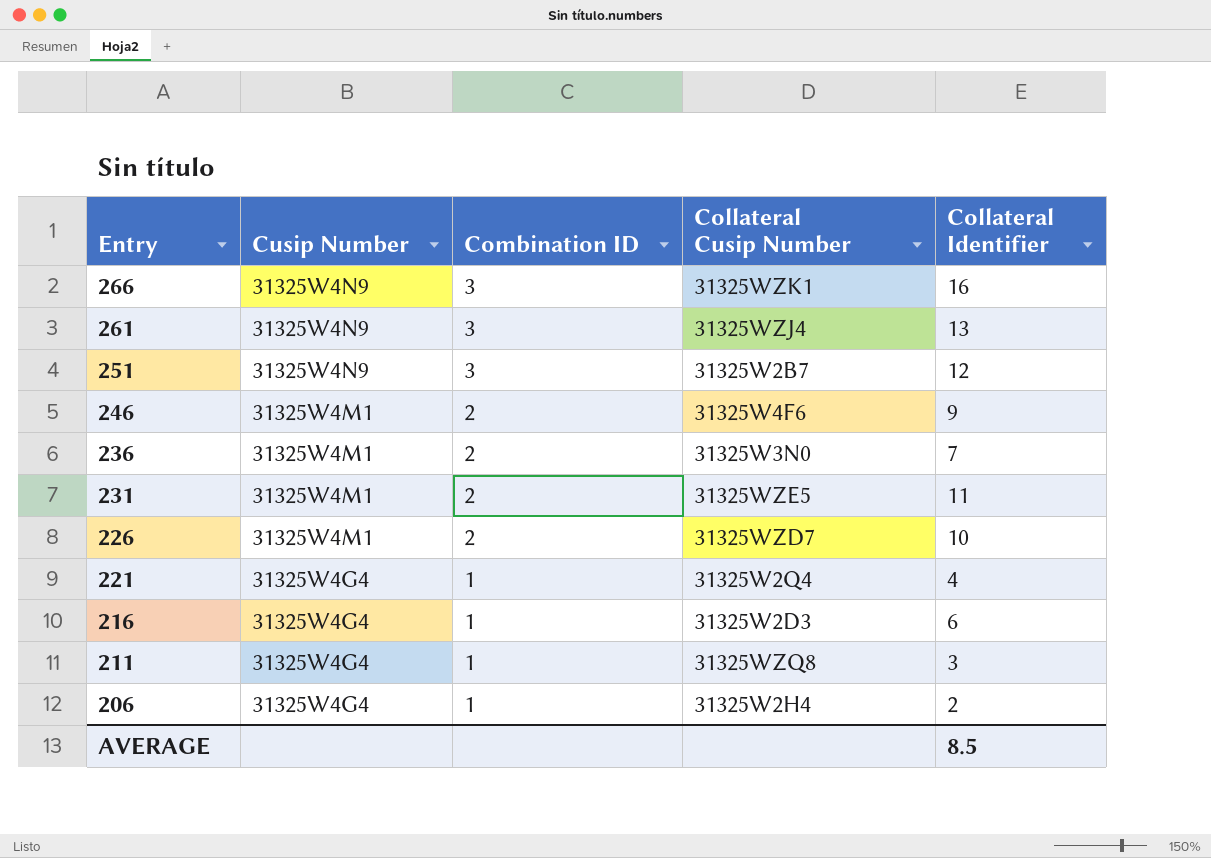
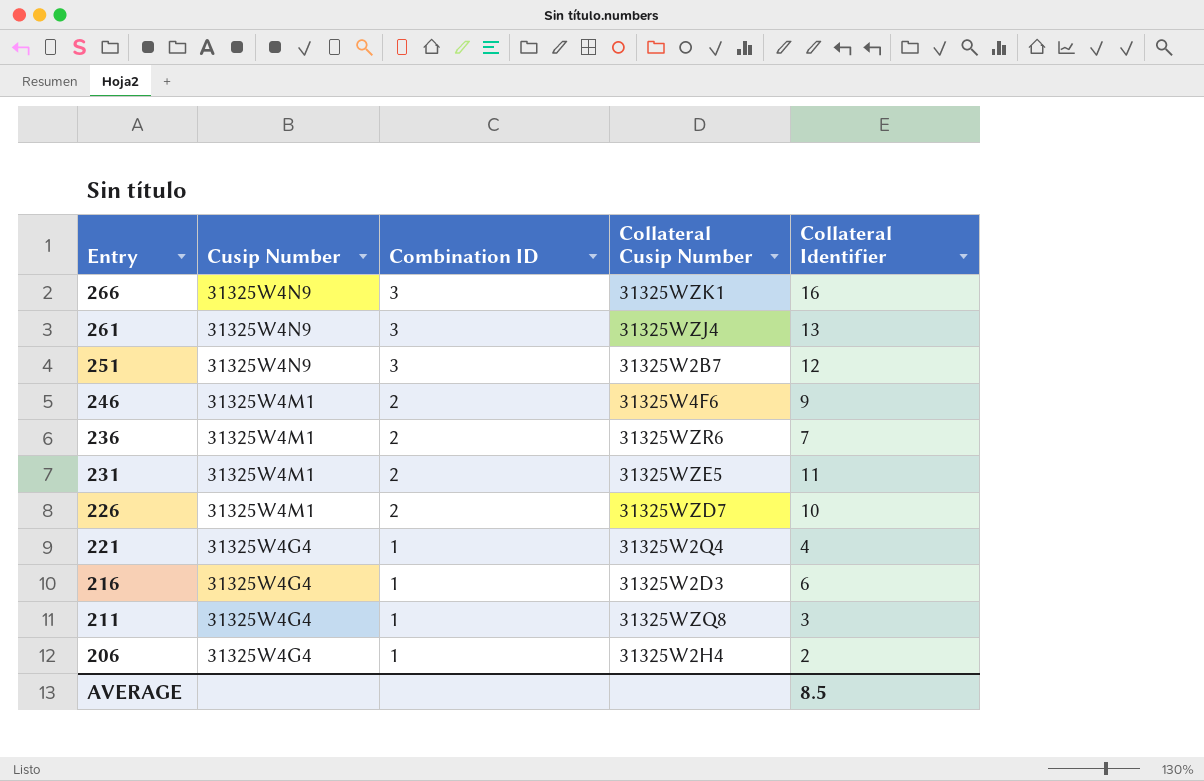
236 | Collateral Cusip Number: 31325W3N0 -> 31325WZR6

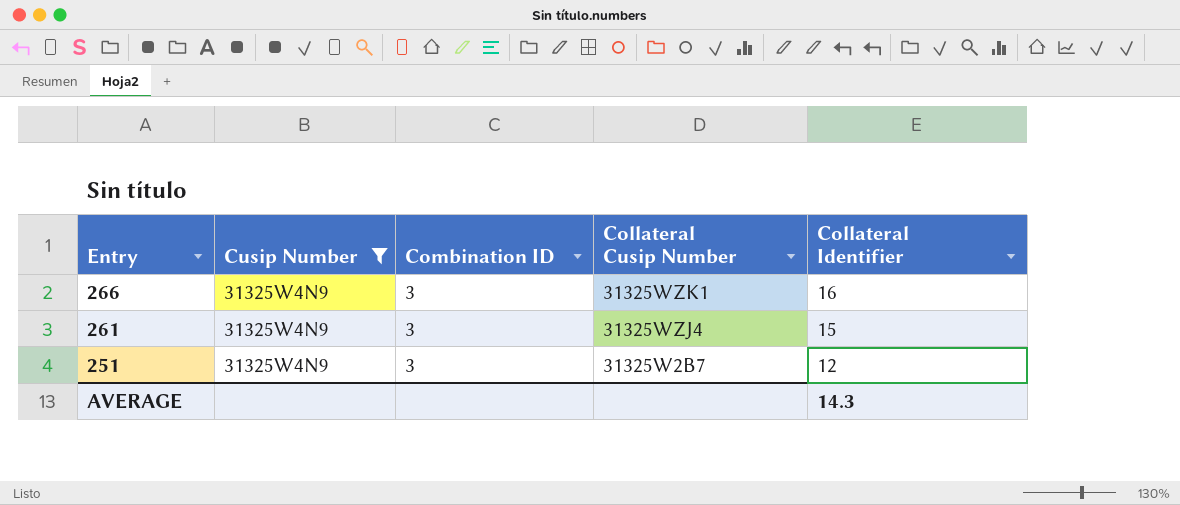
filter: none -> Cusip Number = 31325W4N9
261 | Collateral Identifier: 13 -> 15
AVERAGE | Collateral Identifier: 8.5 -> 14.3

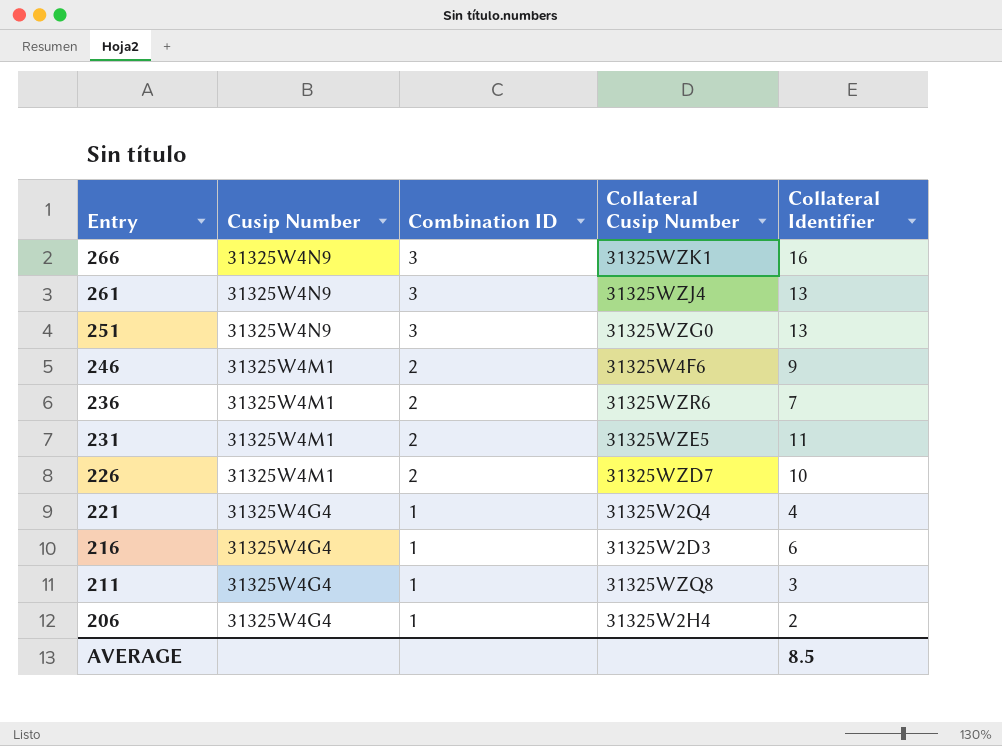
filter: Cusip Number = 31325W4N9 -> none
261 | Collateral Identifier: 15 -> 13
251 | Collateral Cusip Number: 31325W2B7 -> 31325WZG0
251 | Collateral Identifier: 12 -> 13
AVERAGE | Collateral Identifier: 14.3 -> 8.5

